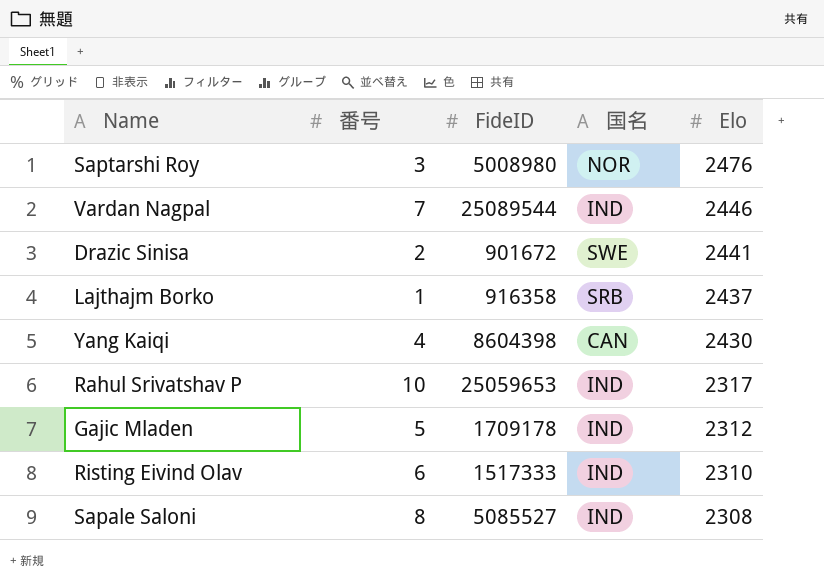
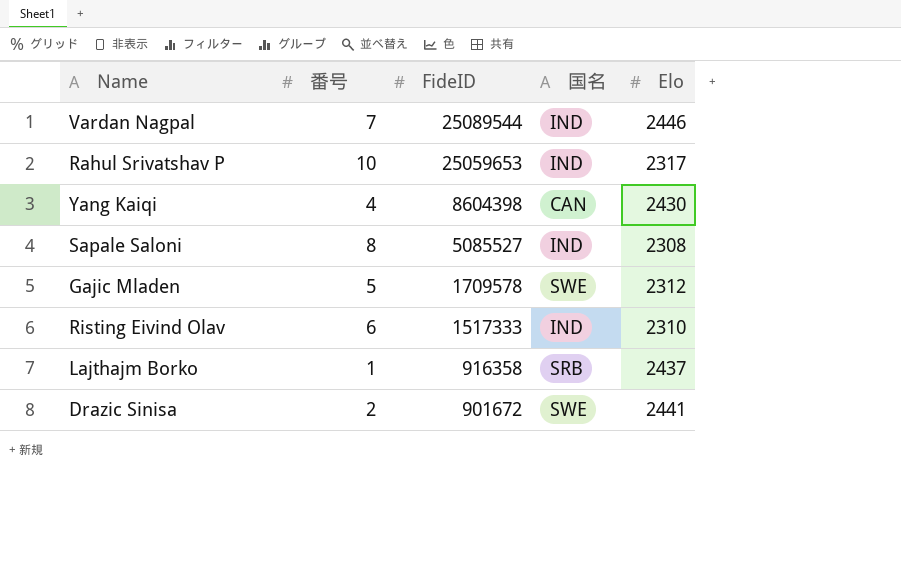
row order: Elo descending -> FideID descending
row Saptarshi Roy: 3 | 5008980 | NOR | 2476 -> none
Gajic Mladen | FideID: 1709178 -> 1709578
Gajic Mladen | 国名: IND -> SWE

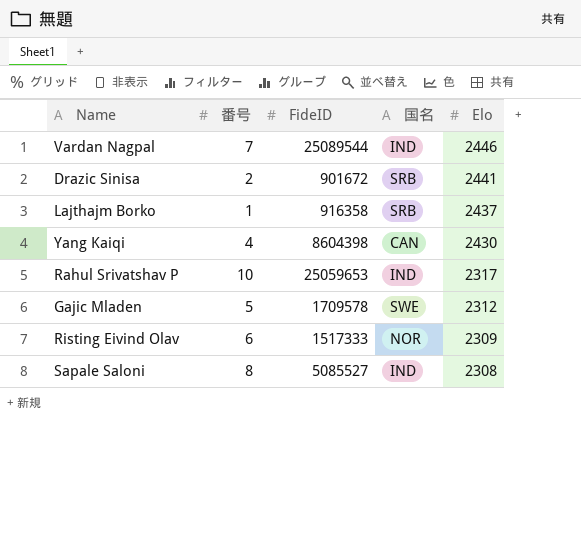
row order: FideID descending -> Elo descending
Drazic Sinisa | 国名: SWE -> SRB
Risting Eivind Olav | 国名: IND -> NOR
Risting Eivind Olav | Elo: 2310 -> 2309

